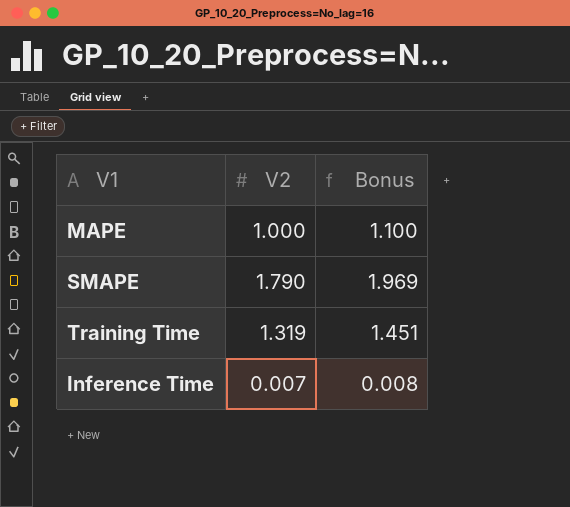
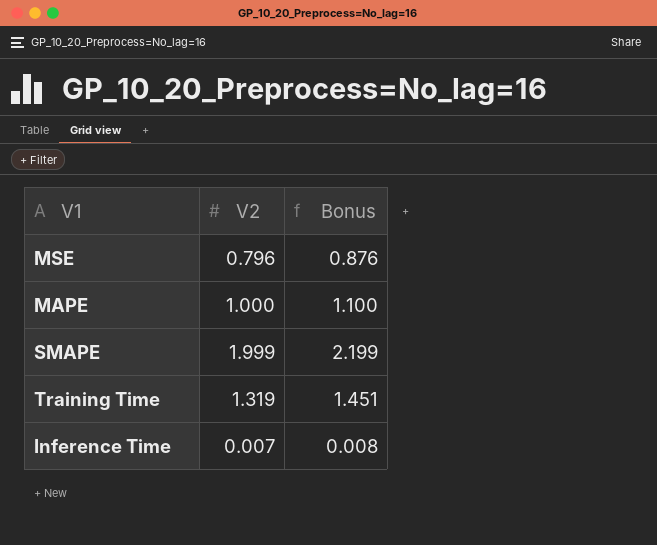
row MSE: none -> 0.796 | 0.876
SMAPE | V2: 1.790 -> 1.999
SMAPE | Bonus: 1.969 -> 2.199

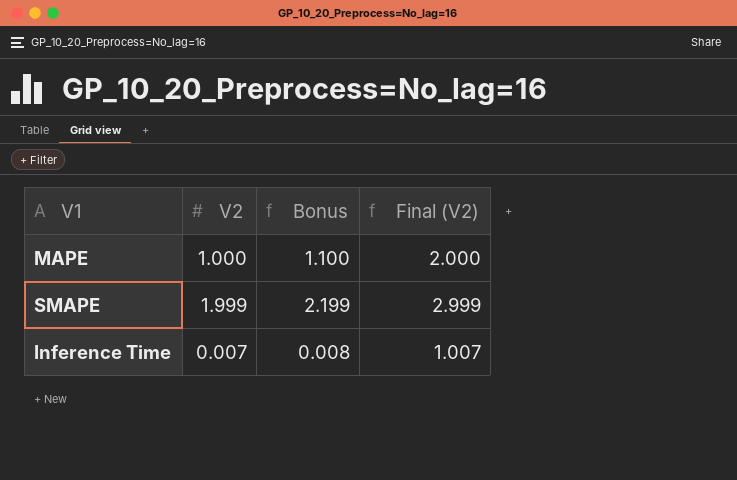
column Final (V2) | formula: none -> [V2] + 1
row MSE: 0.796 | 0.876 -> none
row Training Time: 1.319 | 1.451 -> none

